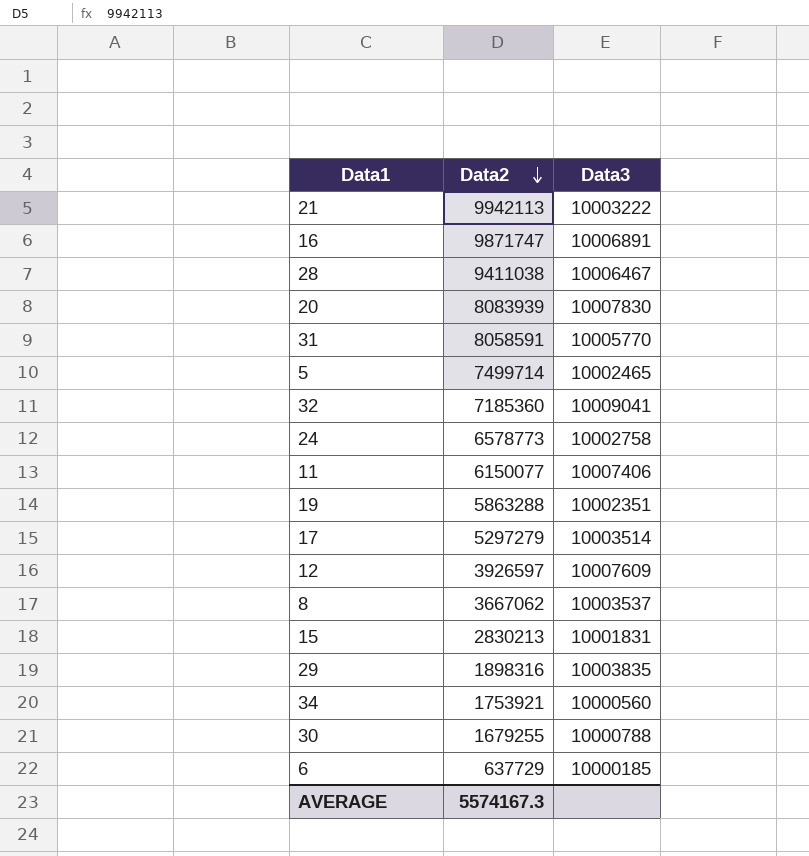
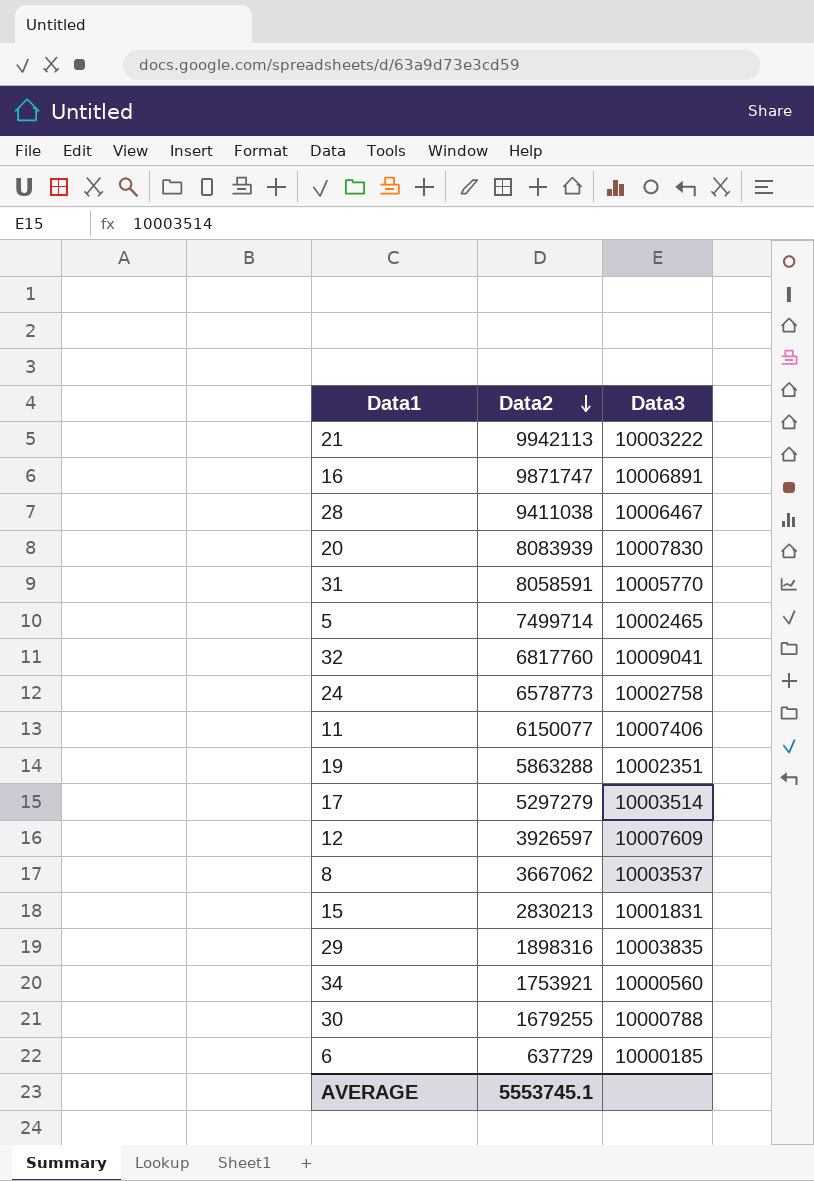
32 | Data2: 7185360 -> 6817760
AVERAGE | Data2: 5574167.3 -> 5553745.1

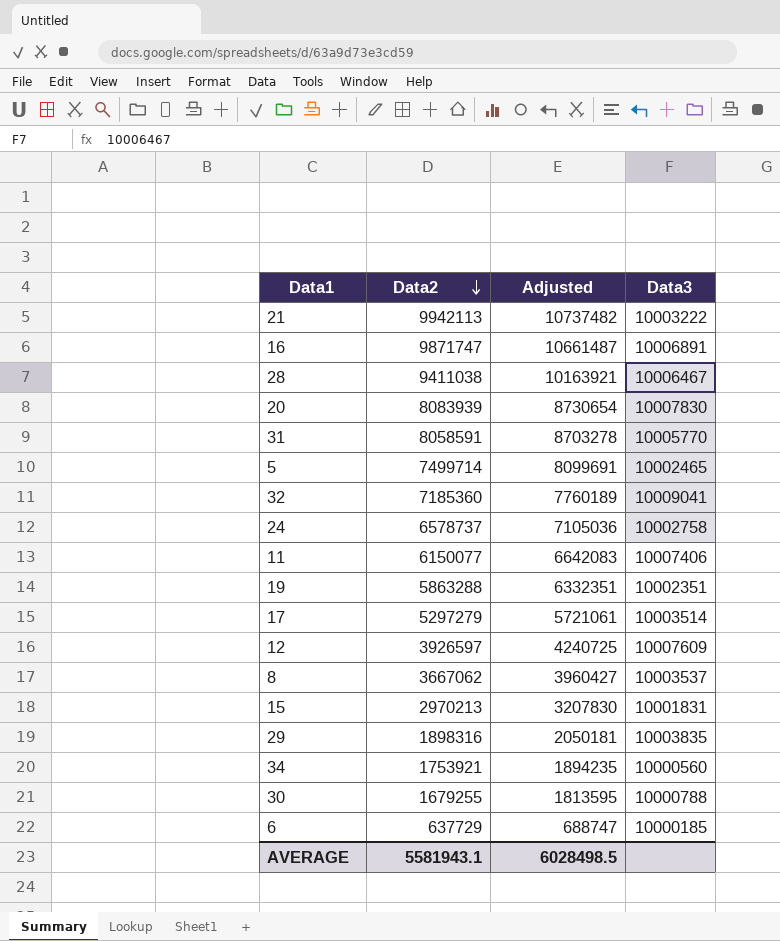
column Adjusted | formula: none -> [Data2] * 1.08
32 | Data2: 6817760 -> 7185360
24 | Data2: 6578773 -> 6578737
15 | Data2: 2830213 -> 2970213
AVERAGE | Data2: 5553745.1 -> 5581943.1

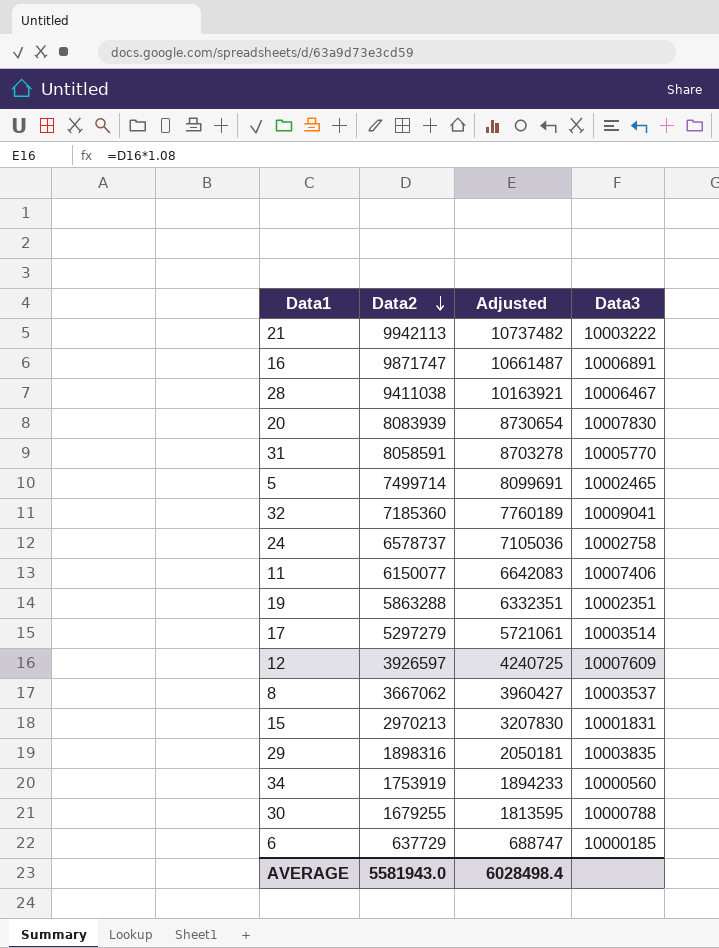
34 | Data2: 1753921 -> 1753919
34 | Adjusted: 1894235 -> 1894233
AVERAGE | Data2: 5581943.1 -> 5581943.0
AVERAGE | Adjusted: 6028498.5 -> 6028498.4

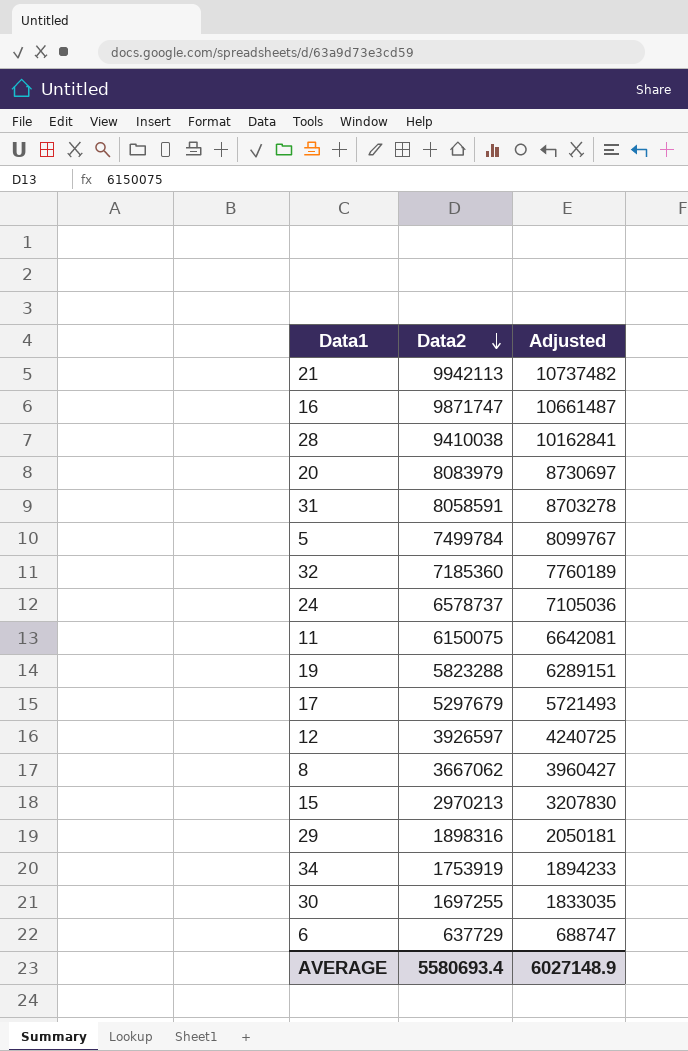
column Data3 | position: 4 -> none
28 | Data2: 9411038 -> 9410038
28 | Adjusted: 10163921 -> 10162841
20 | Data2: 8083939 -> 8083979
20 | Adjusted: 8730654 -> 8730697
5 | Data2: 7499714 -> 7499784
5 | Adjusted: 8099691 -> 8099767
11 | Data2: 6150077 -> 6150075
11 | Adjusted: 6642083 -> 6642081
19 | Data2: 5863288 -> 5823288
19 | Adjusted: 6332351 -> 6289151
17 | Data2: 5297279 -> 5297679
17 | Adjusted: 5721061 -> 5721493
30 | Data2: 1679255 -> 1697255
30 | Adjusted: 1813595 -> 1833035
AVERAGE | Data2: 5581943.0 -> 5580693.4
AVERAGE | Adjusted: 6028498.4 -> 6027148.9

